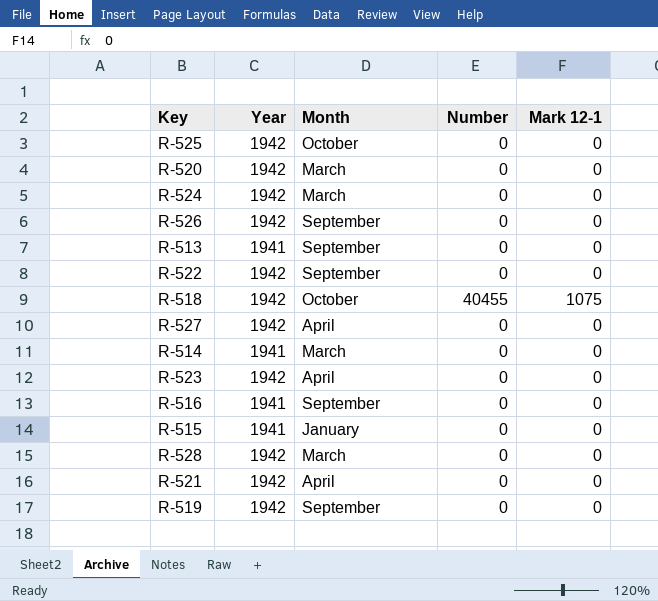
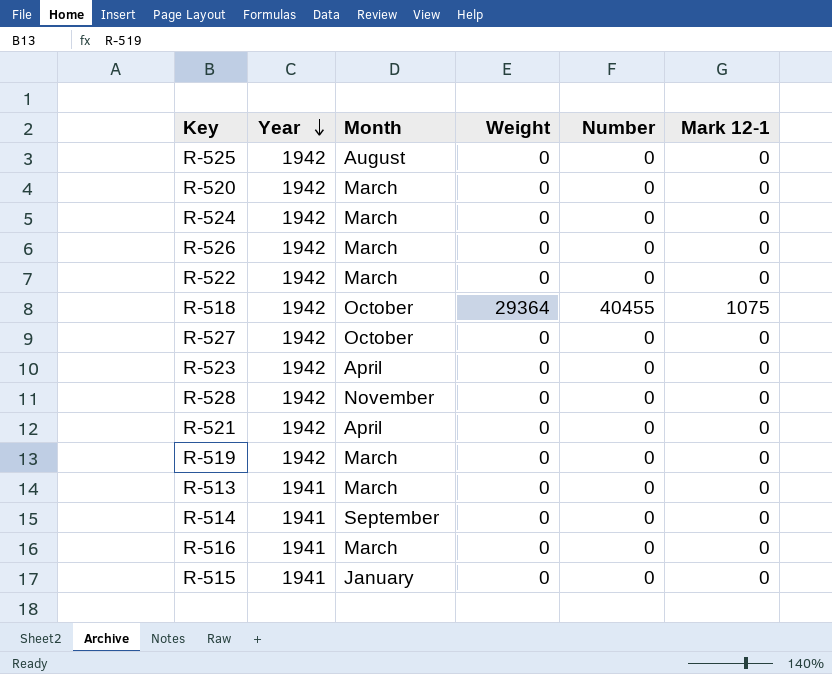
row order: none -> Year descending
column Weight | position: none -> 4
R-525 | Month: October -> August
R-526 | Month: September -> March
R-522 | Month: September -> March
R-527 | Month: April -> October
R-528 | Month: March -> November
R-519 | Month: September -> March
R-513 | Month: September -> March
R-514 | Month: March -> September
R-516 | Month: September -> March

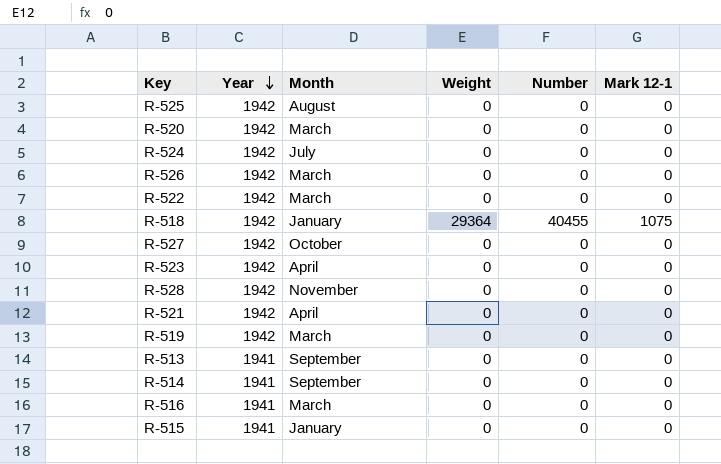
R-524 | Month: March -> July
R-518 | Month: October -> January
R-513 | Month: March -> September

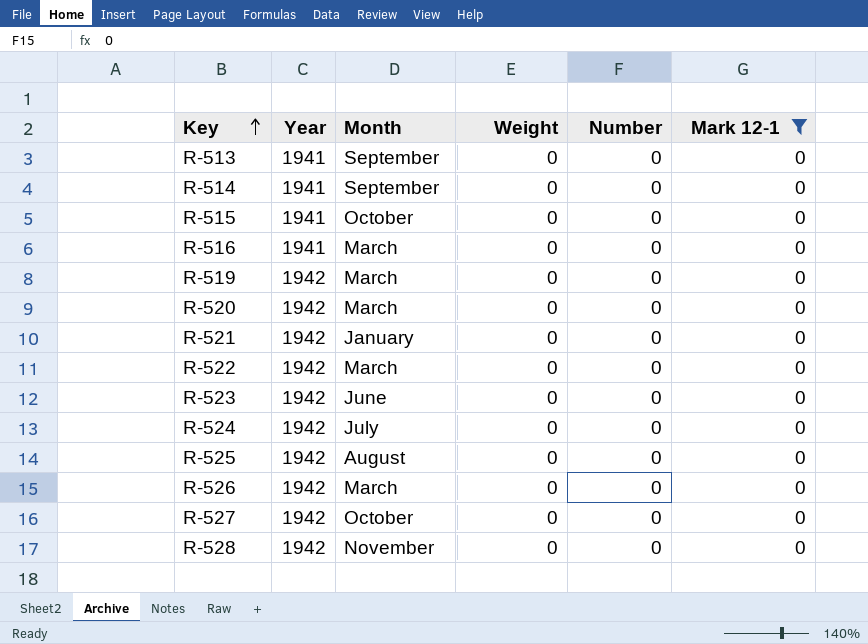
filter: none -> Mark 12-1 = 0
row order: Year descending -> Key ascending
R-515 | Month: January -> October
R-521 | Month: April -> January
R-523 | Month: April -> June

